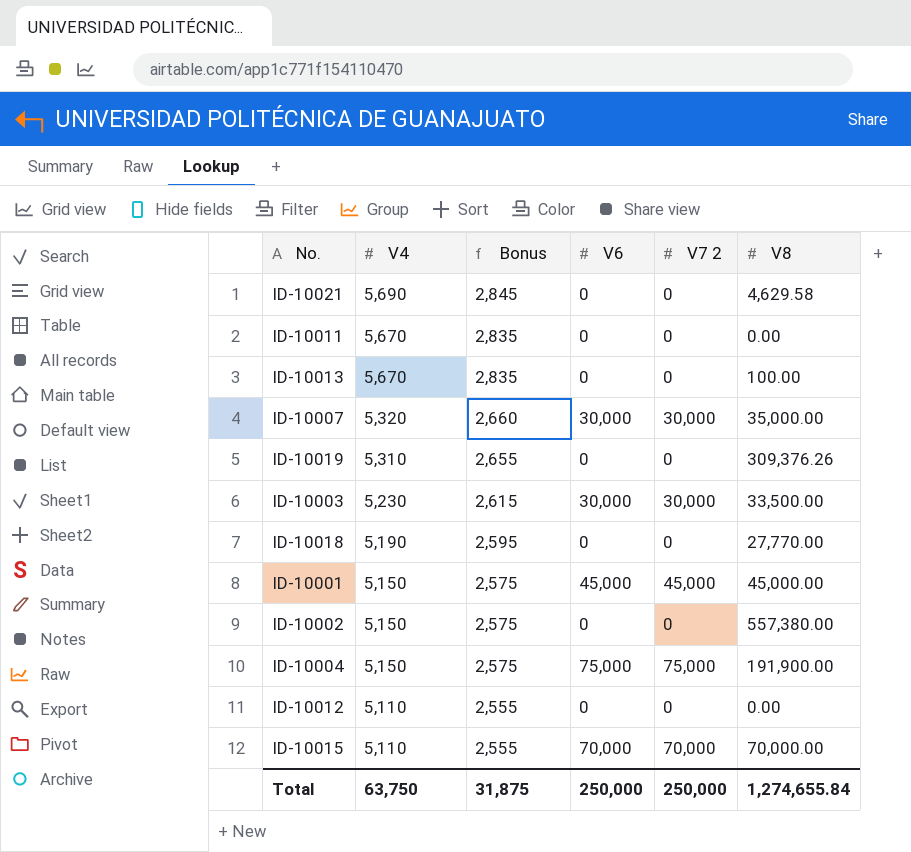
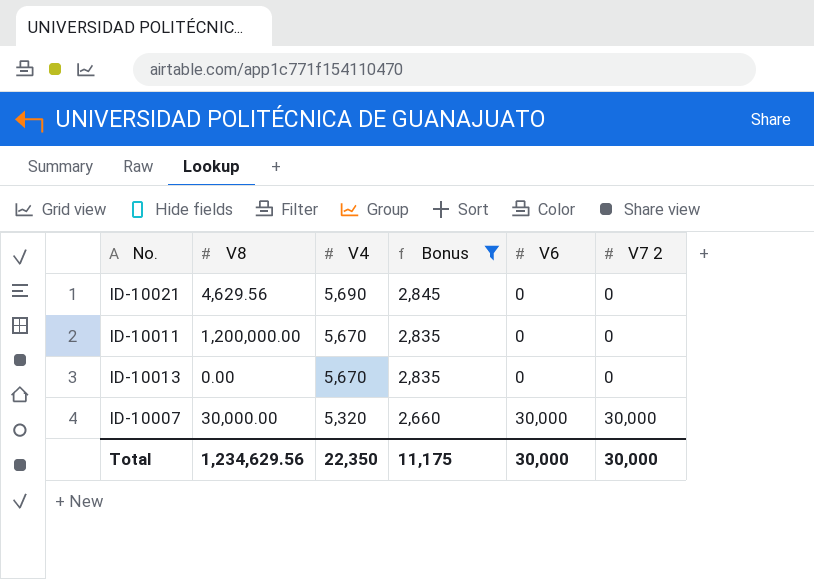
filter: none -> Bonus >= 2,660
column V8 | position: 6 -> 2
ID-10021 | V8: 4,629.58 -> 4,629.56
ID-10011 | V8: 0.00 -> 1,200,000.00
ID-10013 | V8: 100.00 -> 0.00
ID-10007 | V8: 35,000.00 -> 30,000.00
Total | V8: 1,274,655.84 -> 1,234,629.56
Total | V4: 63,750 -> 22,350
Total | Bonus: 31,875 -> 11,175
Total | V6: 250,000 -> 30,000
Total | V7 2: 250,000 -> 30,000

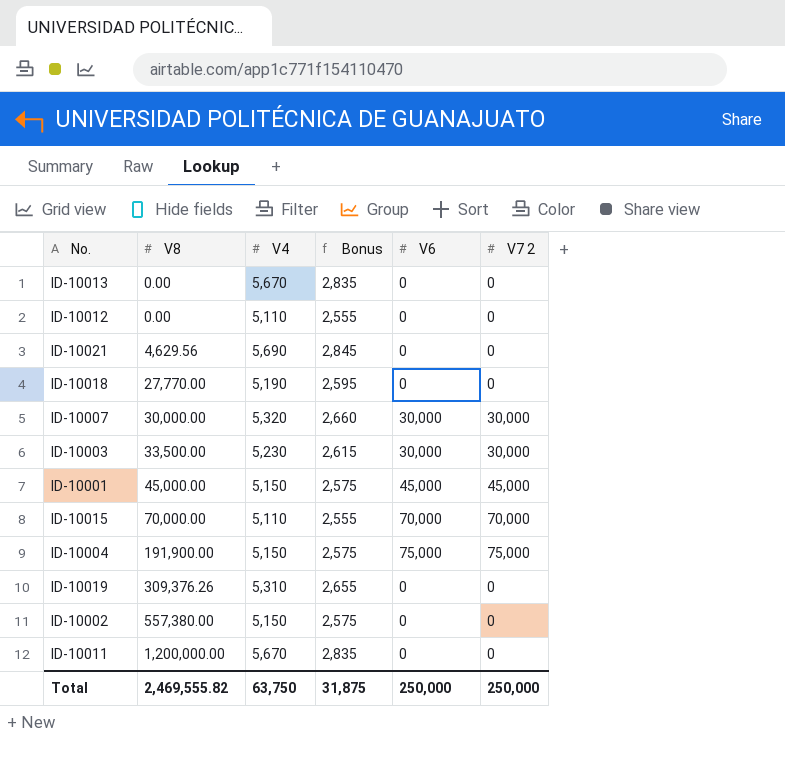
filter: Bonus >= 2,660 -> none
row order: V4 descending -> V8 ascending
Total | V8: 1,234,629.56 -> 2,469,555.82
Total | V4: 22,350 -> 63,750
Total | Bonus: 11,175 -> 31,875
Total | V6: 30,000 -> 250,000
Total | V7 2: 30,000 -> 250,000

